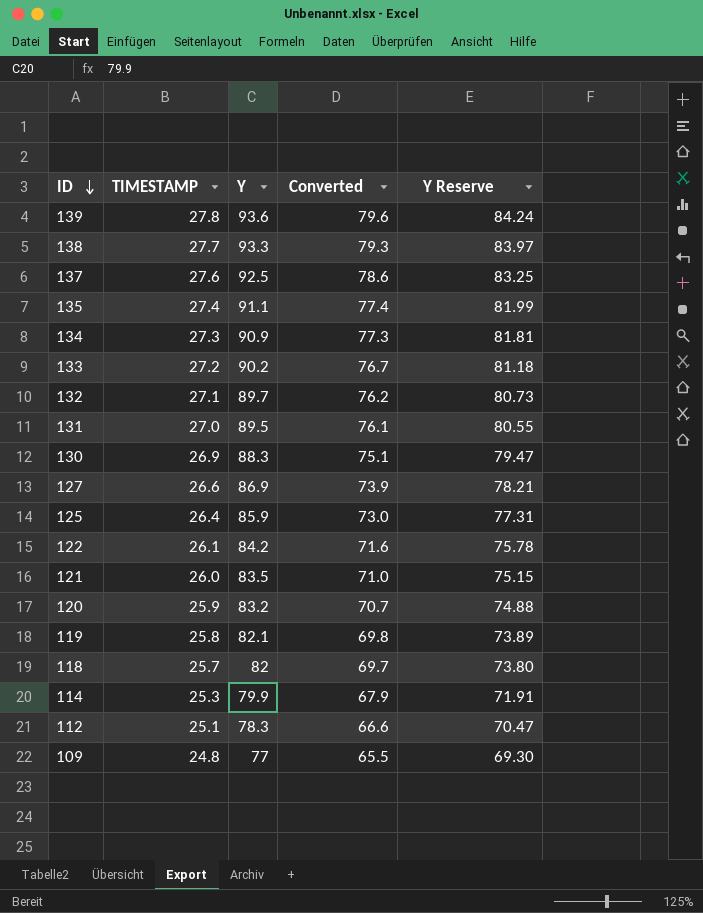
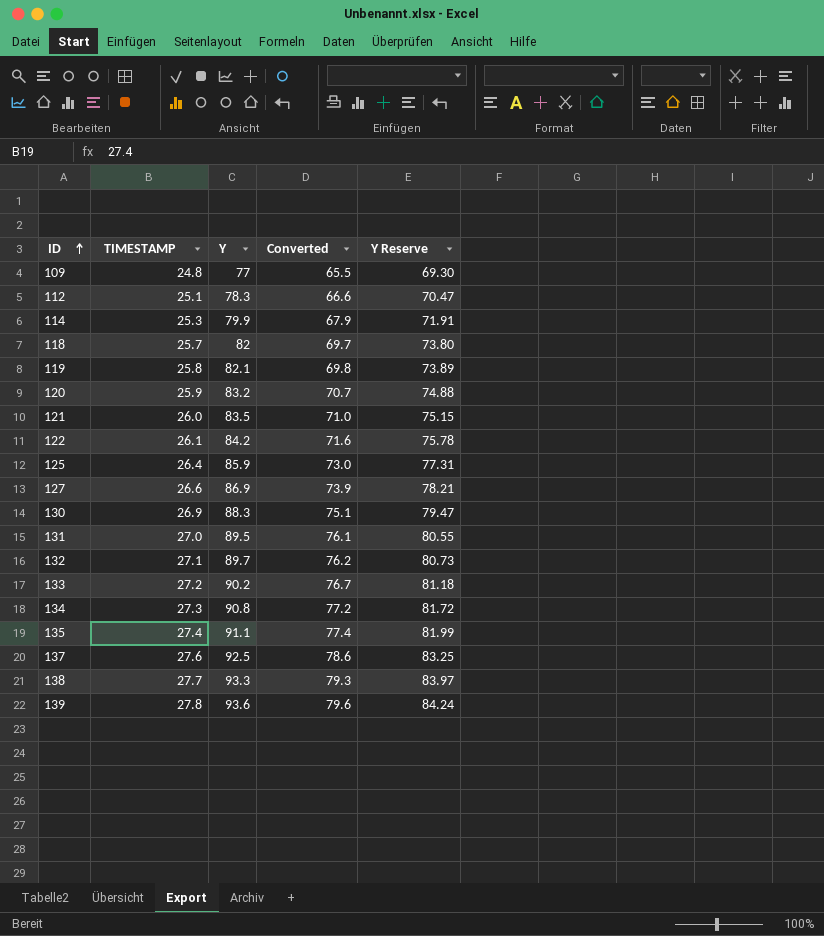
row order: ID descending -> ID ascending
134 | Y: 90.9 -> 90.8
134 | Converted: 77.3 -> 77.2
134 | Y Reserve: 81.81 -> 81.72

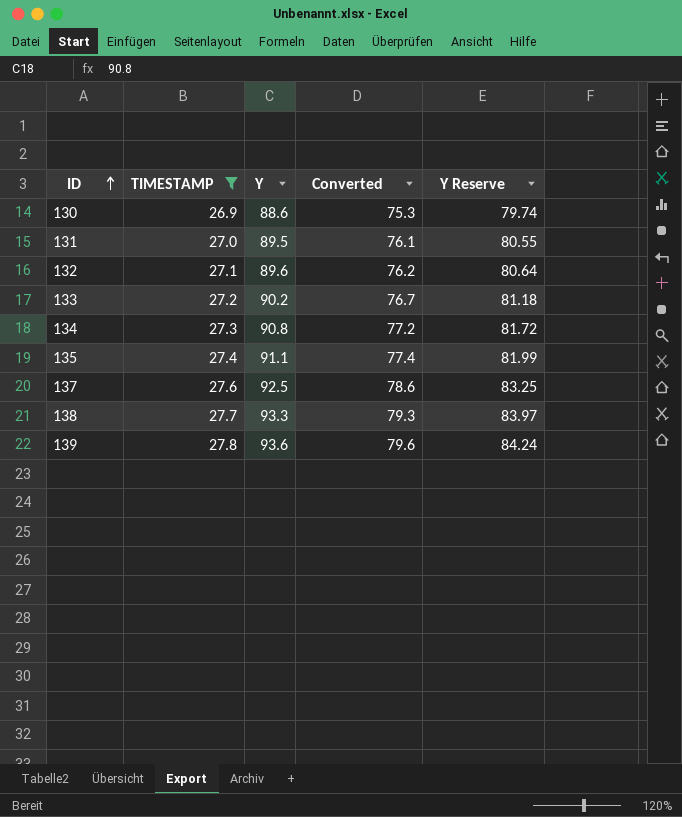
filter: none -> TIMESTAMP >= 26.9
130 | Y: 88.3 -> 88.6
130 | Converted: 75.1 -> 75.3
130 | Y Reserve: 79.47 -> 79.74
132 | Y: 89.7 -> 89.6
132 | Y Reserve: 80.73 -> 80.64

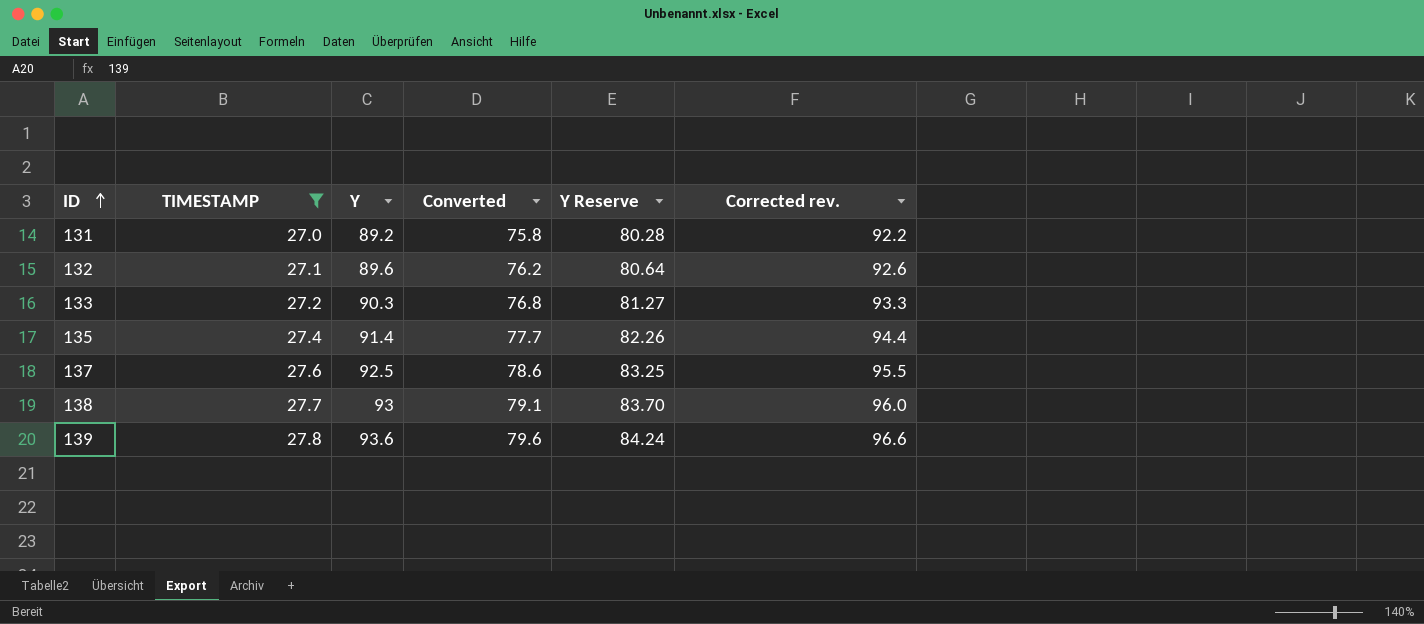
column Corrected rev. | formula: none -> [Y] + 3
row 130: 26.9 | 88.6 | 75.3 | 79.74 -> none
row 134: 27.3 | 90.8 | 77.2 | 81.72 -> none
131 | Y: 89.5 -> 89.2
131 | Converted: 76.1 -> 75.8
131 | Y Reserve: 80.55 -> 80.28
133 | Y: 90.2 -> 90.3
133 | Converted: 76.7 -> 76.8
133 | Y Reserve: 81.18 -> 81.27
135 | Y: 91.1 -> 91.4
135 | Converted: 77.4 -> 77.7
135 | Y Reserve: 81.99 -> 82.26
138 | Y: 93.3 -> 93
138 | Converted: 79.3 -> 79.1
138 | Y Reserve: 83.97 -> 83.70

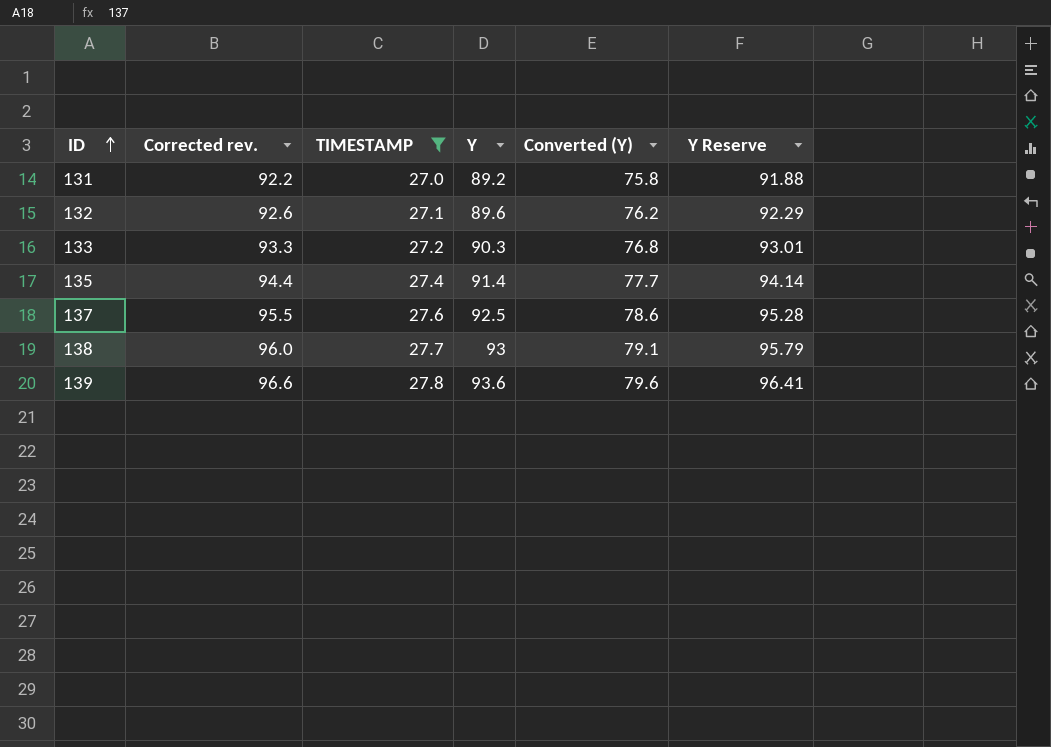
column Corrected rev. | position: 6 -> 2
column name: Converted -> Converted (Y)
column Y Reserve | formula: [Y] * 0.9 -> [Y] * 1.03

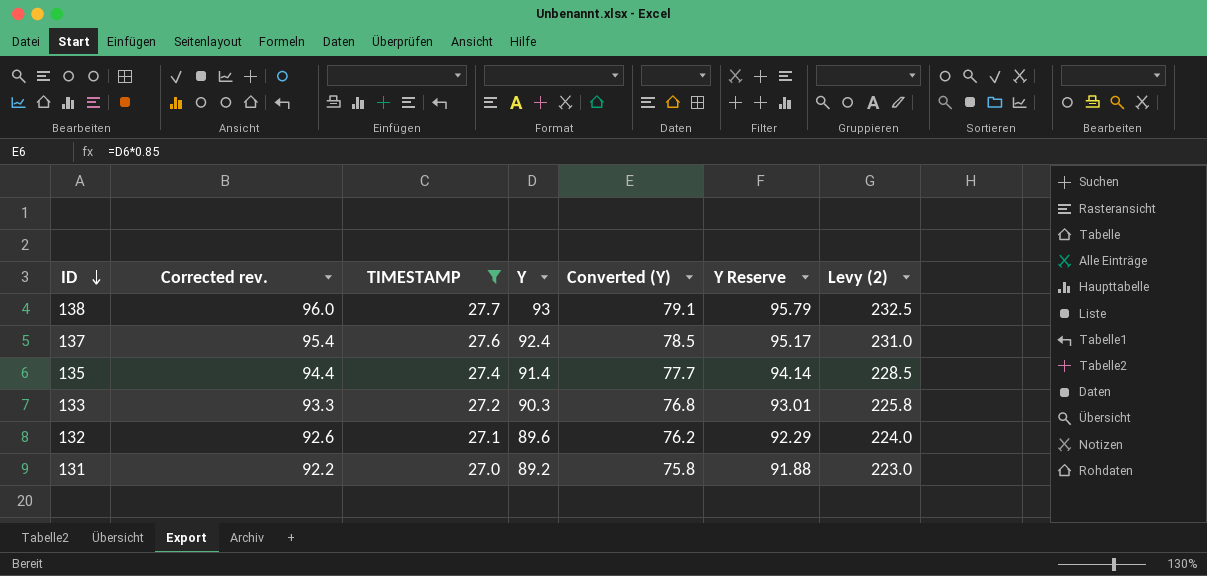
row order: ID ascending -> ID descending
column Levy (2) | formula: none -> [Y] * 2.5
row 139: 96.6 | 27.8 | 93.6 | 79.6 | 96.41 -> none
137 | Corrected rev.: 95.5 -> 95.4
137 | Y: 92.5 -> 92.4
137 | Converted (Y): 78.6 -> 78.5
137 | Y Reserve: 95.28 -> 95.17

